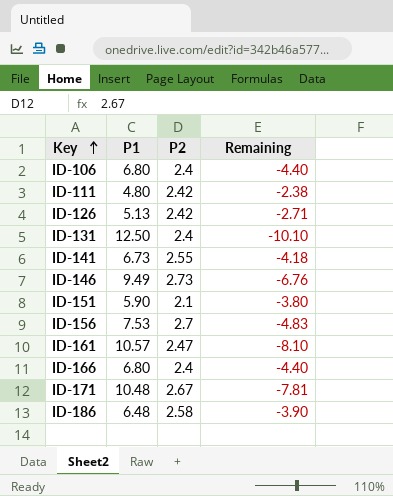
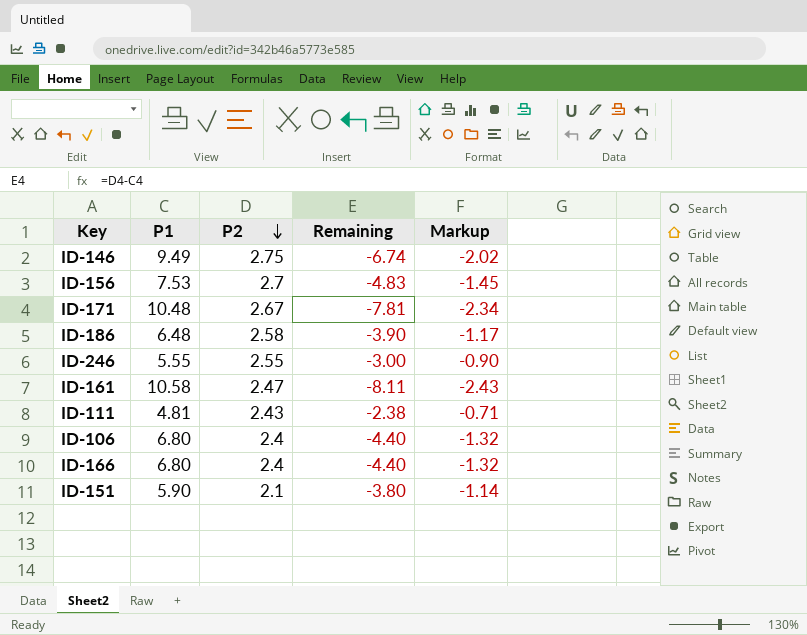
row order: Key ascending -> P2 descending
column Markup | formula: none -> [Remaining] * 0.3
row ID-126: 5.13 | 2.42 | -2.71 -> none
row ID-131: 12.50 | 2.4 | -10.10 -> none
row ID-141: 6.73 | 2.55 | -4.18 -> none
ID-146 | P2: 2.73 -> 2.75
ID-146 | Remaining: -6.76 -> -6.74
row ID-246: none -> 5.55 | 2.55 | -3.00 | -0.90
ID-161 | P1: 10.57 -> 10.58
ID-161 | Remaining: -8.10 -> -8.11
ID-111 | P1: 4.80 -> 4.81
ID-111 | P2: 2.42 -> 2.43

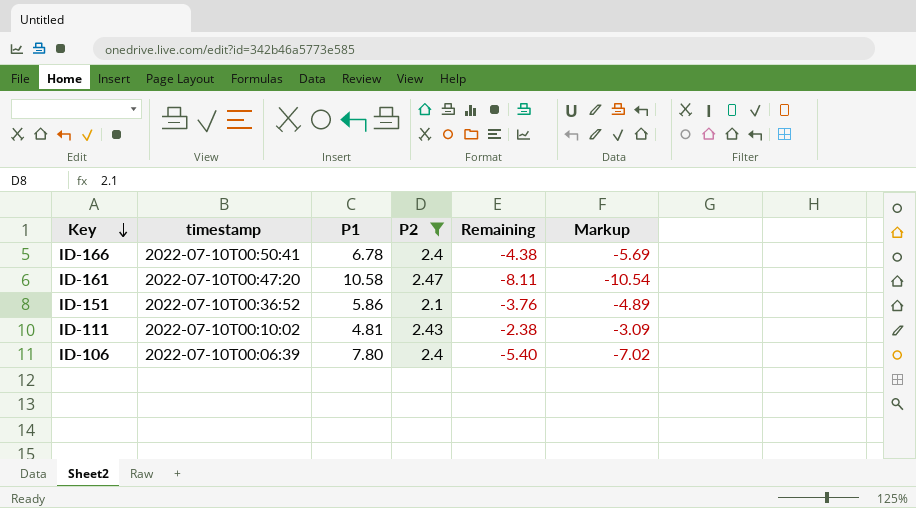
filter: none -> P2 <= 2.47
row order: P2 descending -> Key descending
column timestamp | position: none -> 2
column Markup | formula: [Remaining] * 0.3 -> [Remaining] * 1.3
ID-166 | P1: 6.80 -> 6.78
ID-166 | Remaining: -4.40 -> -4.38
ID-151 | P1: 5.90 -> 5.86
ID-151 | Remaining: -3.80 -> -3.76
ID-106 | P1: 6.80 -> 7.80
ID-106 | Remaining: -4.40 -> -5.40

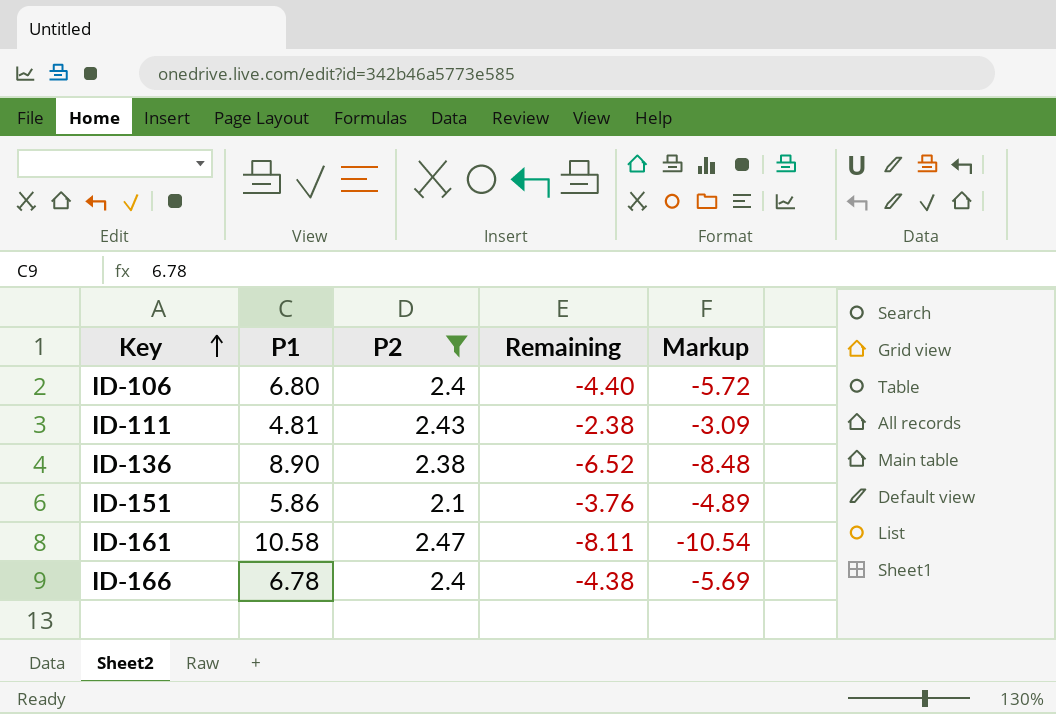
row order: Key descending -> Key ascending
column timestamp | position: 2 -> none
ID-106 | P1: 7.80 -> 6.80
ID-106 | Remaining: -5.40 -> -4.40
ID-106 | Markup: -7.02 -> -5.72
row ID-136: none -> 8.90 | 2.38 | -6.52 | -8.48

